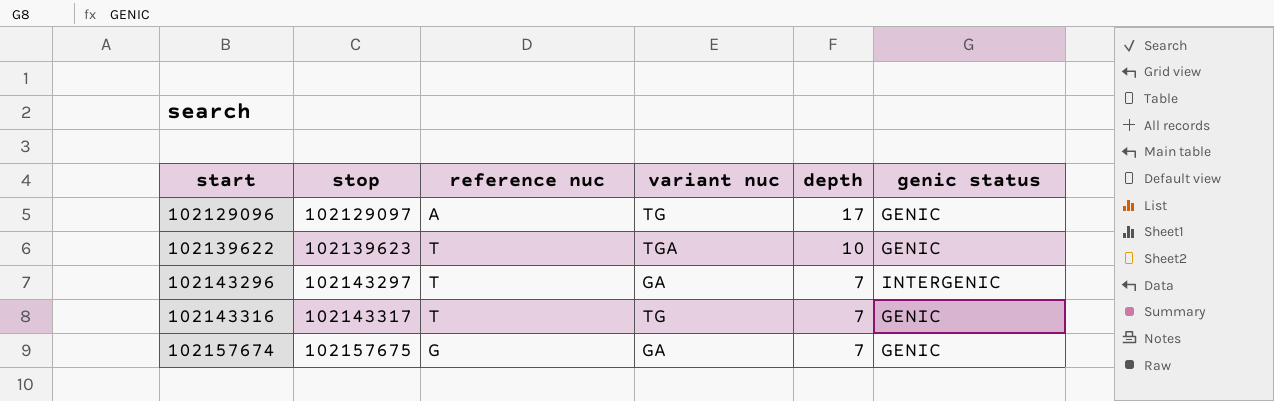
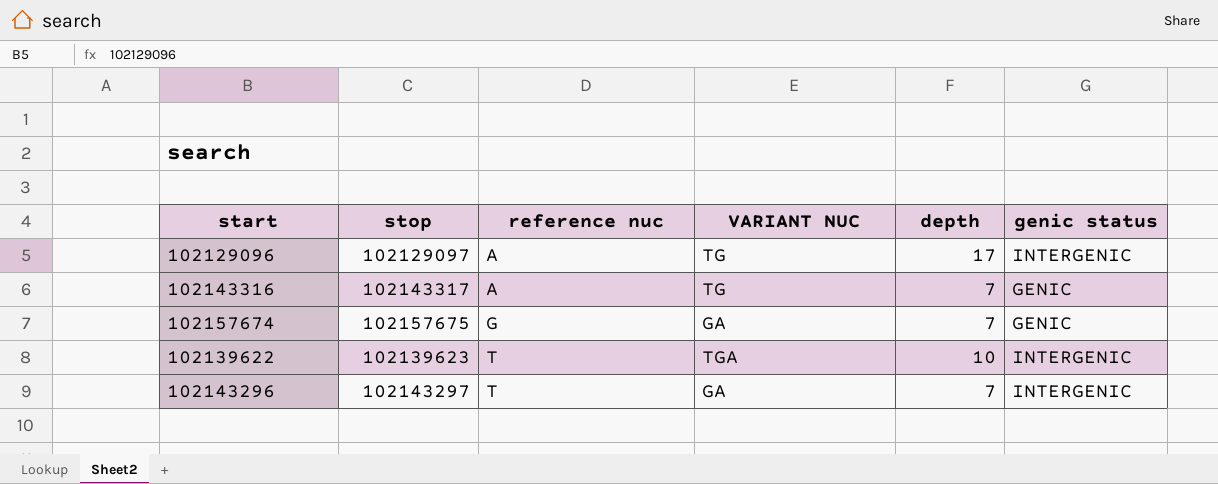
row order: start ascending -> reference nuc ascending
column name: variant nuc -> VARIANT NUC
102129096 | genic status: GENIC -> INTERGENIC
102143316 | reference nuc: T -> A
102139622 | genic status: GENIC -> INTERGENIC

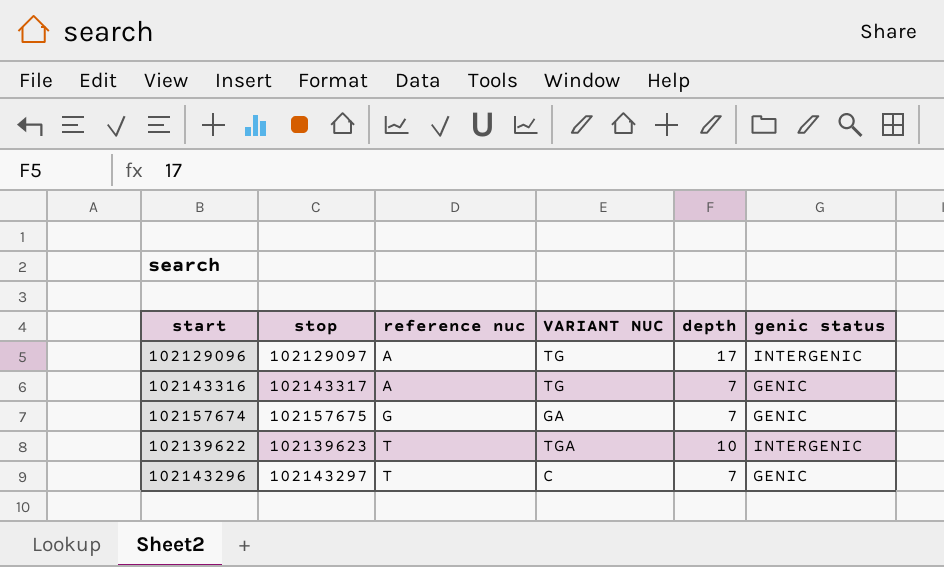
102143296 | VARIANT NUC: GA -> C
102143296 | genic status: INTERGENIC -> GENIC

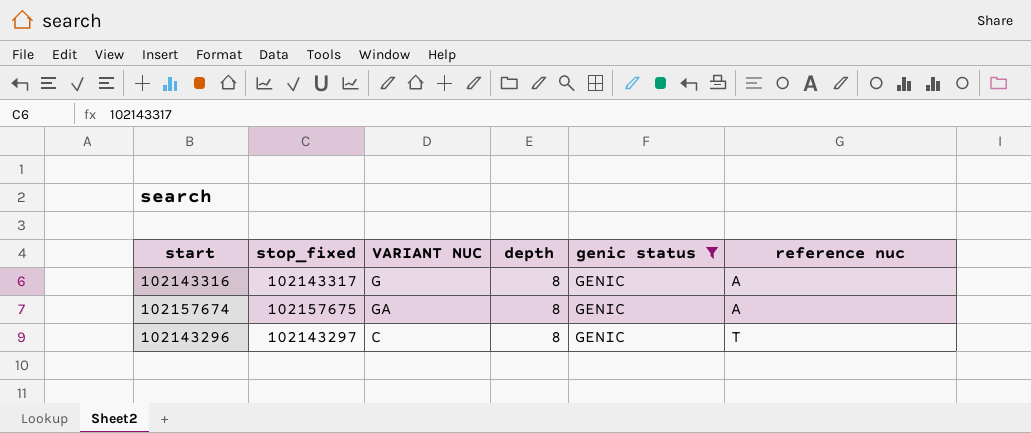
filter: none -> genic status = GENIC
column name: stop -> stop_fixed
column reference nuc | position: 3 -> 6
102143316 | VARIANT NUC: TG -> G
102143316 | depth: 7 -> 8
102157674 | depth: 7 -> 8
102157674 | reference nuc: G -> A
102143296 | depth: 7 -> 8

